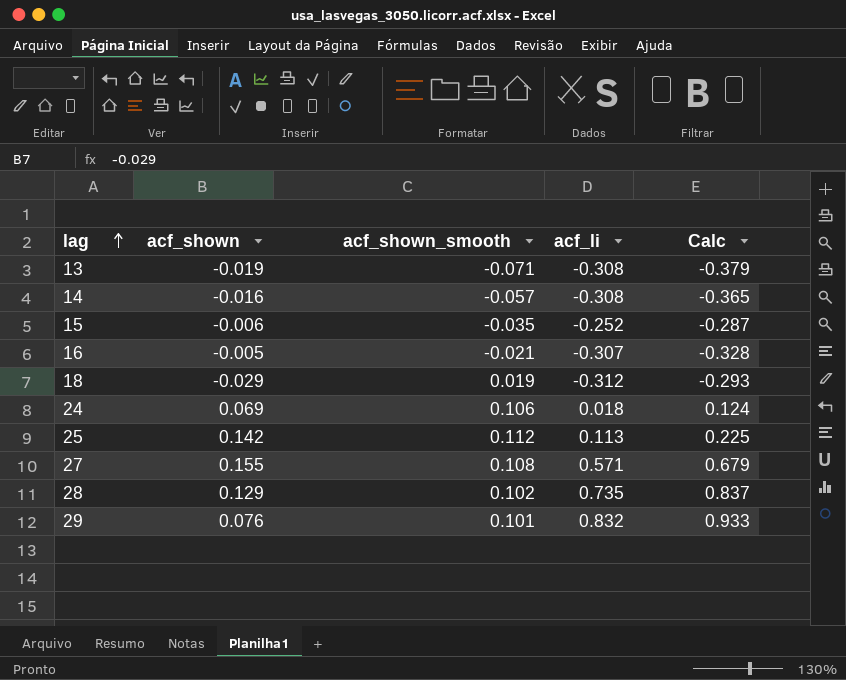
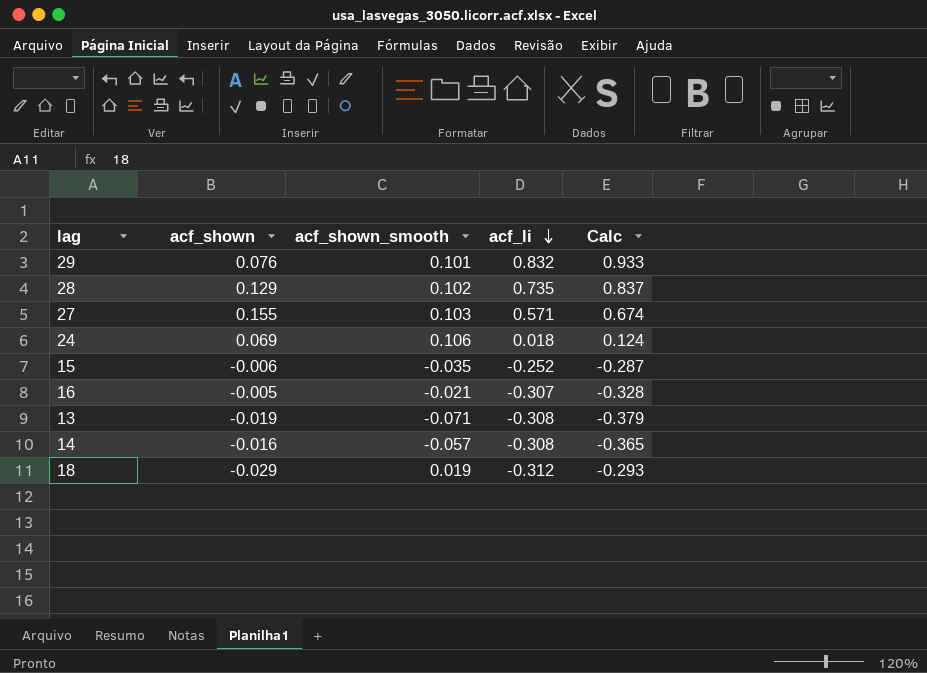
row order: lag ascending -> acf_li descending
row 25: 0.142 | 0.112 | 0.113 | 0.225 -> none
27 | acf_shown_smooth: 0.108 -> 0.103
27 | Calc: 0.679 -> 0.674

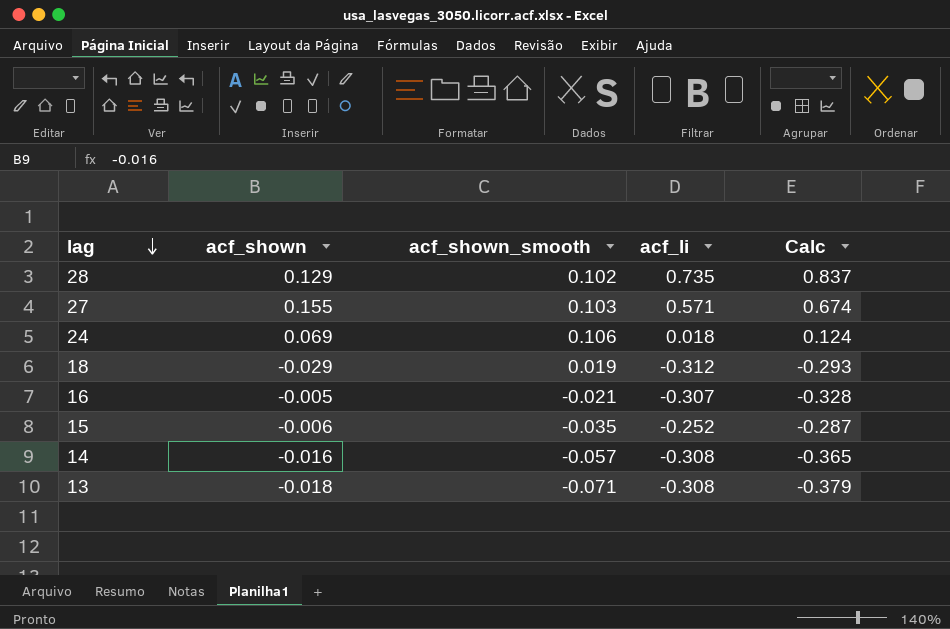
row order: acf_li descending -> lag descending
row 29: 0.076 | 0.101 | 0.832 | 0.933 -> none
13 | acf_shown: -0.019 -> -0.018

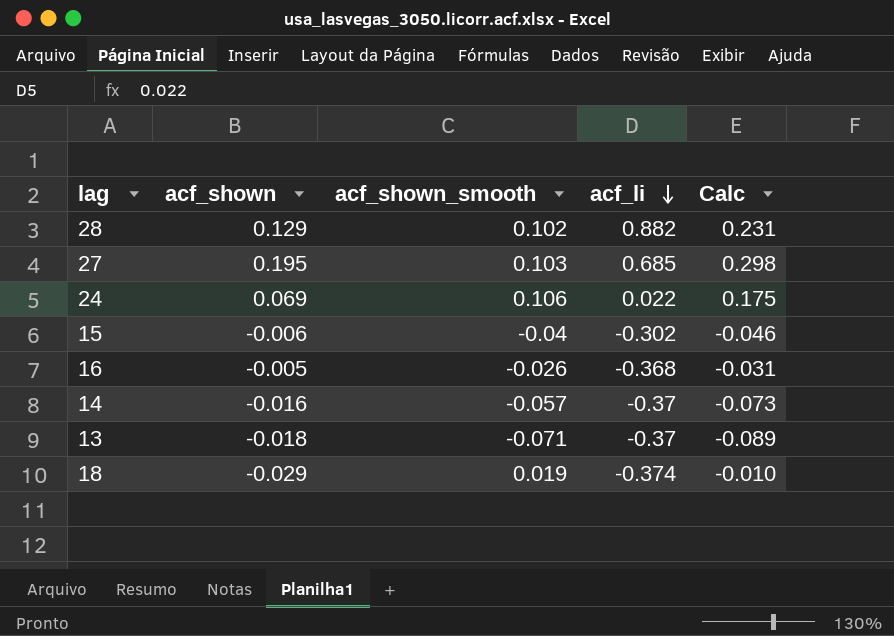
row order: lag descending -> acf_li descending
column Calc | formula: [acf_shown_smooth] + [acf_li] -> [acf_shown] + [acf_shown_smooth]
28 | acf_li: 0.735 -> 0.882
27 | acf_shown: 0.155 -> 0.195
27 | acf_li: 0.571 -> 0.685
24 | acf_li: 0.018 -> 0.022
15 | acf_shown_smooth: -0.035 -> -0.04
15 | acf_li: -0.252 -> -0.302
16 | acf_shown_smooth: -0.021 -> -0.026
16 | acf_li: -0.307 -> -0.368
14 | acf_li: -0.308 -> -0.37
13 | acf_li: -0.308 -> -0.37
18 | acf_li: -0.312 -> -0.374

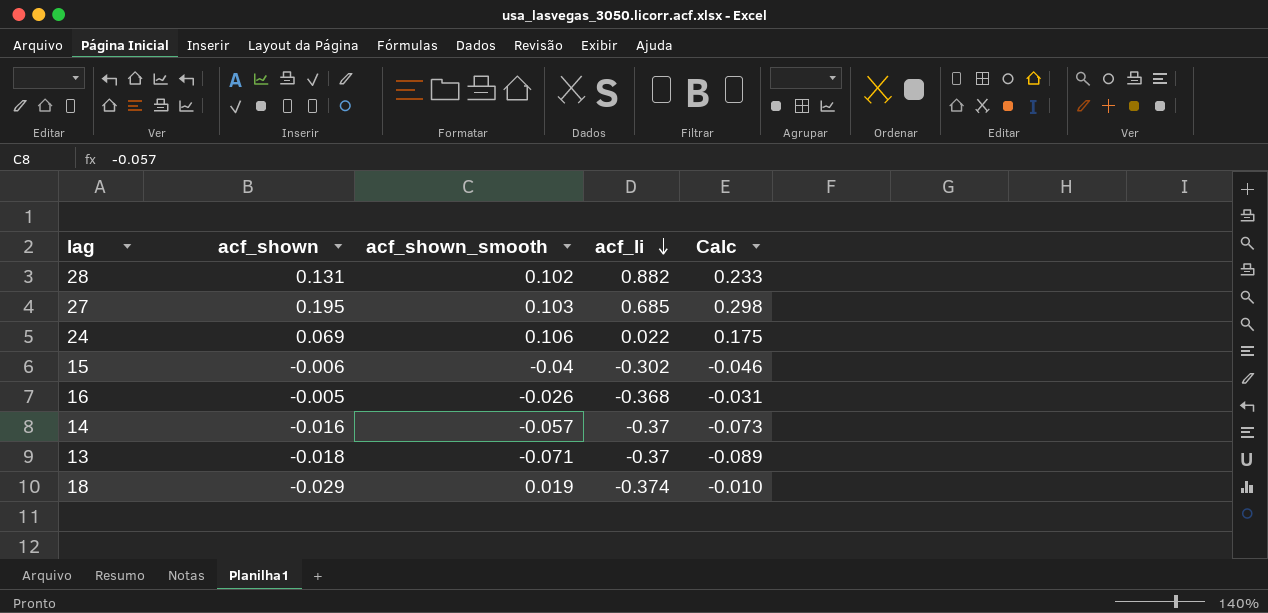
28 | acf_shown: 0.129 -> 0.131
28 | Calc: 0.231 -> 0.233

